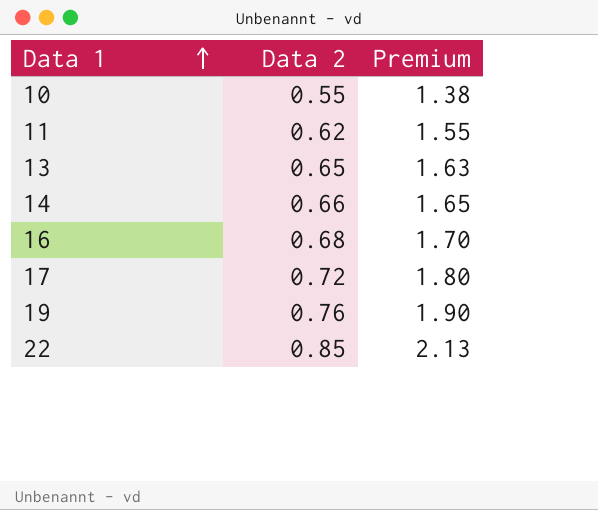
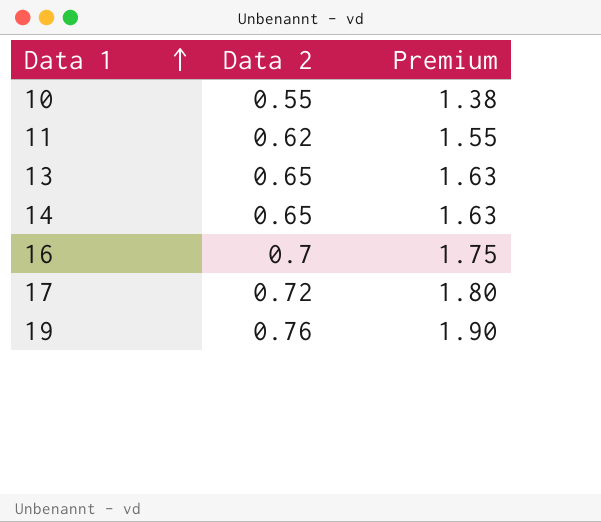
row 22: 0.85 | 2.13 -> none
14 | Data 2: 0.66 -> 0.65
14 | Premium: 1.65 -> 1.63
16 | Data 2: 0.68 -> 0.7
16 | Premium: 1.70 -> 1.75

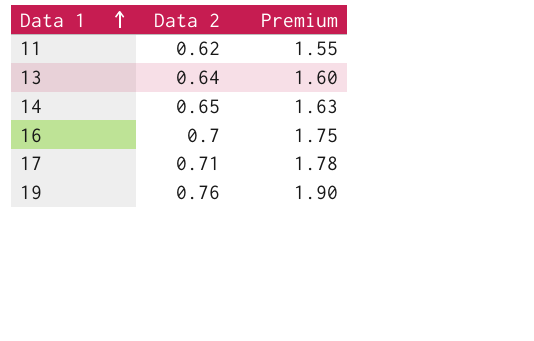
row 10: 0.55 | 1.38 -> none
13 | Data 2: 0.65 -> 0.64
13 | Premium: 1.63 -> 1.60
17 | Data 2: 0.72 -> 0.71
17 | Premium: 1.80 -> 1.78

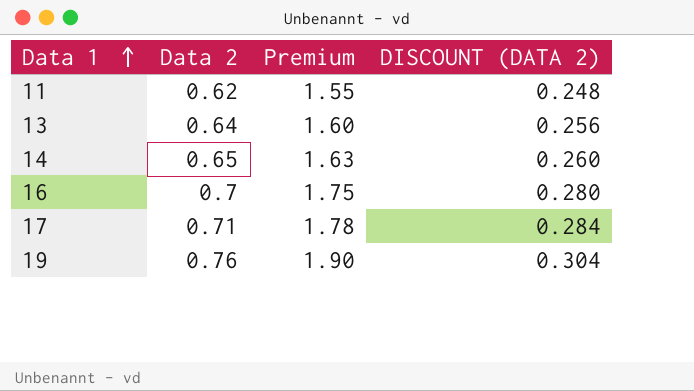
column DISCOUNT (DATA 2) | formula: none -> [Data 2] * 0.4

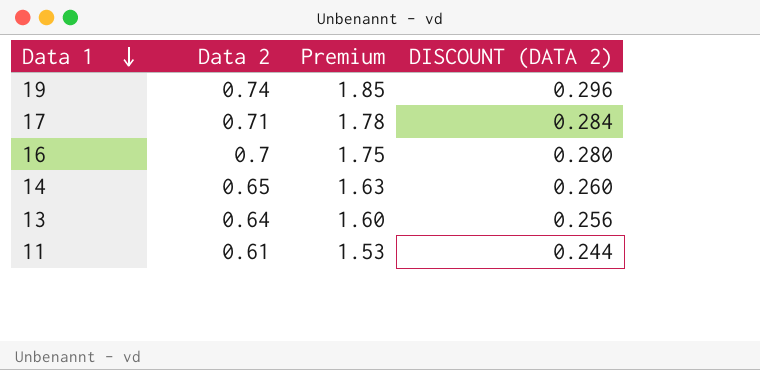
row order: Data 1 ascending -> Data 1 descending
19 | Data 2: 0.76 -> 0.74
19 | Premium: 1.90 -> 1.85
19 | DISCOUNT (DATA 2): 0.304 -> 0.296
11 | Data 2: 0.62 -> 0.61
11 | Premium: 1.55 -> 1.53
11 | DISCOUNT (DATA 2): 0.248 -> 0.244

